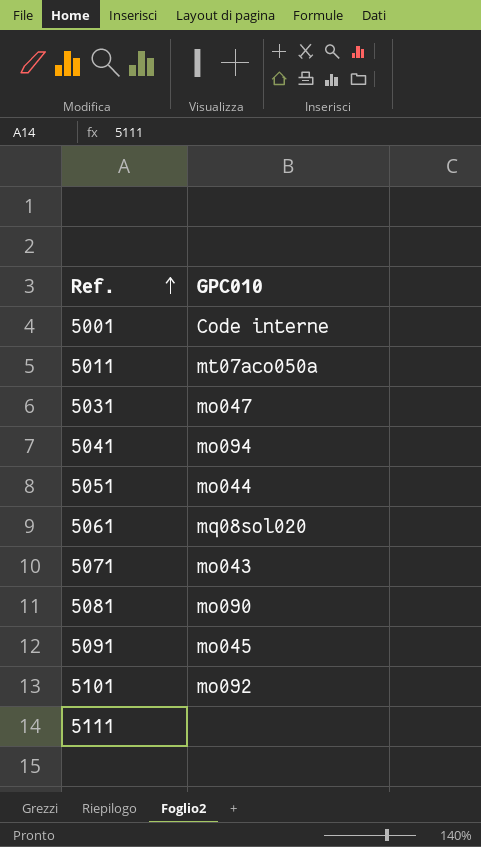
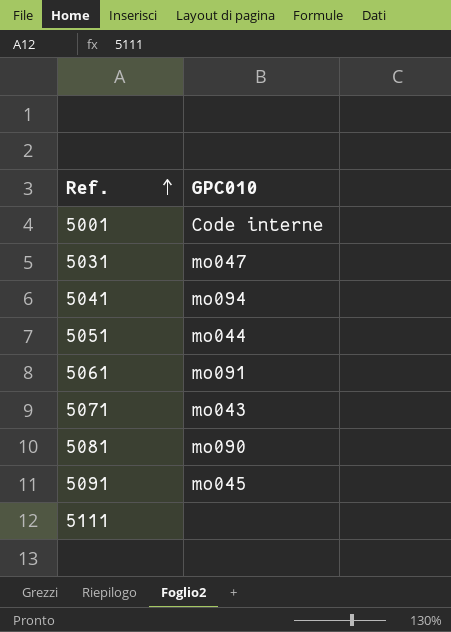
row 5011: mt07aco050a -> none
row 5101: mo092 -> none
5061 | GPC010: mq08sol020 -> mo091

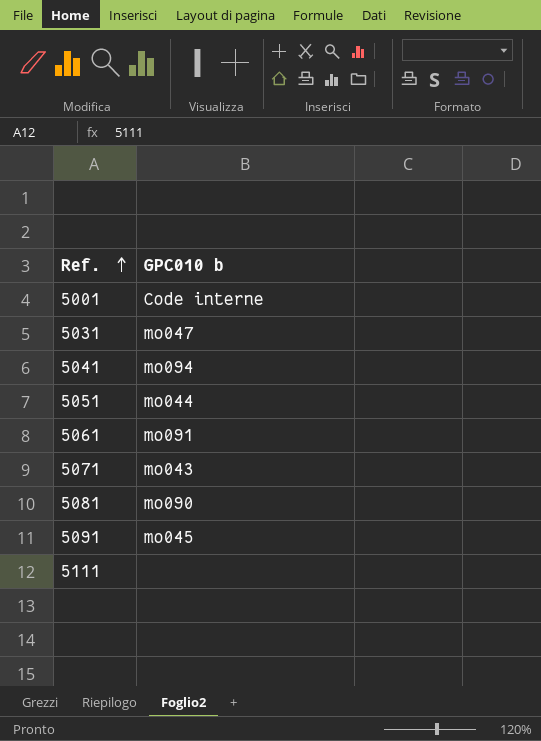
column name: GPC010 -> GPC010 b

